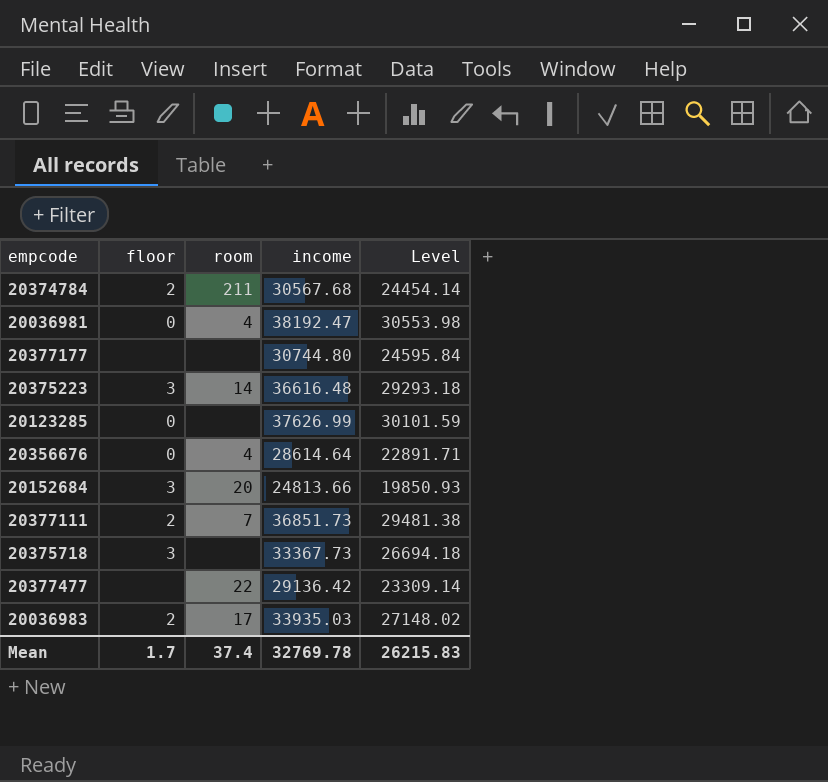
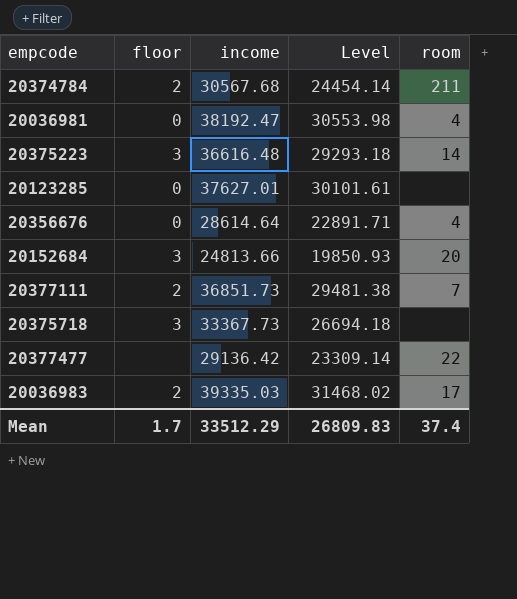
column room | position: 3 -> 5
row 20377177: none | none | 30744.80 | 24595.84 -> none
20123285 | income: 37626.99 -> 37627.01
20123285 | Level: 30101.59 -> 30101.61
20036983 | income: 33935.03 -> 39335.03
20036983 | Level: 27148.02 -> 31468.02
Mean | income: 32769.78 -> 33512.29
Mean | Level: 26215.83 -> 26809.83

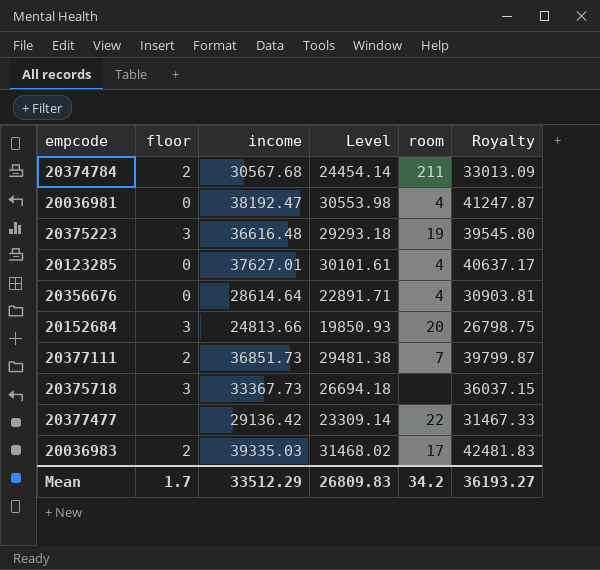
column Royalty | formula: none -> [income] * 1.08
20375223 | room: 14 -> 19
20123285 | room: none -> 4
Mean | room: 37.4 -> 34.2

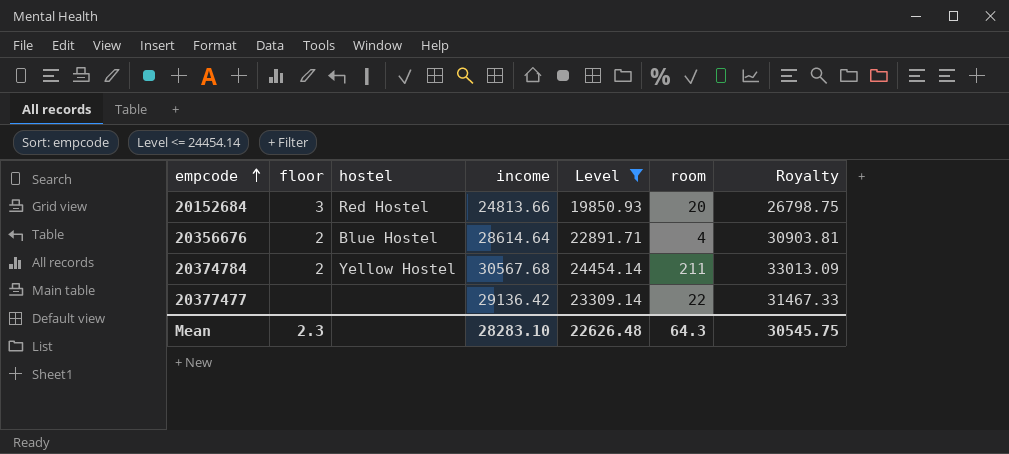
filter: none -> Level <= 24454.14
row order: none -> empcode ascending
column hostel | position: none -> 3
20356676 | floor: 0 -> 2
Mean | floor: 1.7 -> 2.3
Mean | income: 33512.29 -> 28283.10
Mean | Level: 26809.83 -> 22626.48
Mean | room: 34.2 -> 64.3
Mean | Royalty: 36193.27 -> 30545.75

